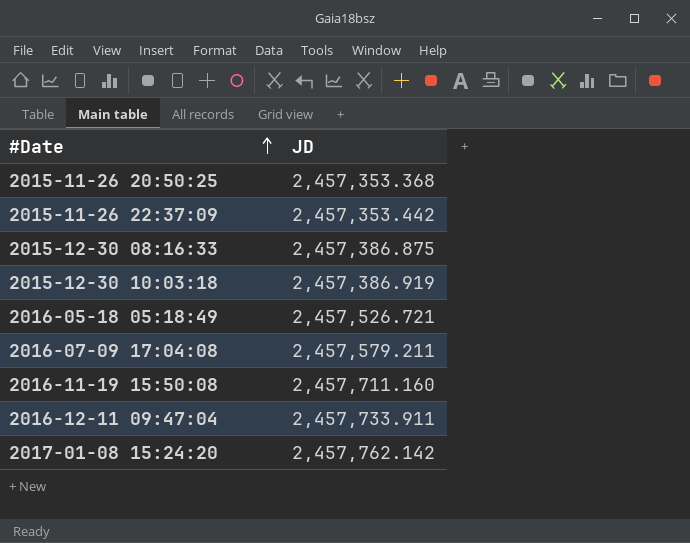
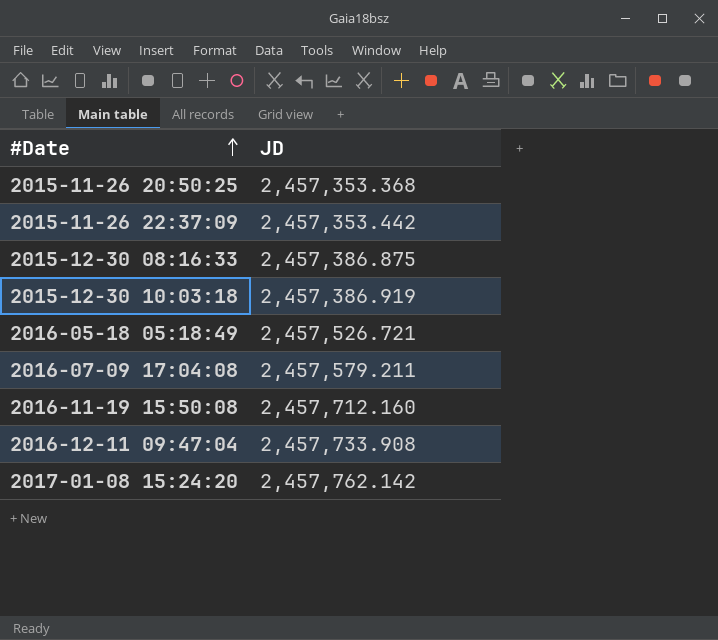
2016-11-19 15:50:08 | JD: 2,457,711.160 -> 2,457,712.160
2016-12-11 09:47:04 | JD: 2,457,733.911 -> 2,457,733.908

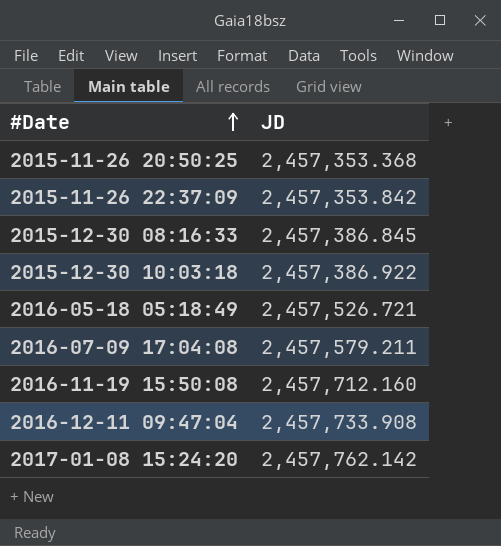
2015-11-26 22:37:09 | JD: 2,457,353.442 -> 2,457,353.842
2015-12-30 08:16:33 | JD: 2,457,386.875 -> 2,457,386.845
2015-12-30 10:03:18 | JD: 2,457,386.919 -> 2,457,386.922

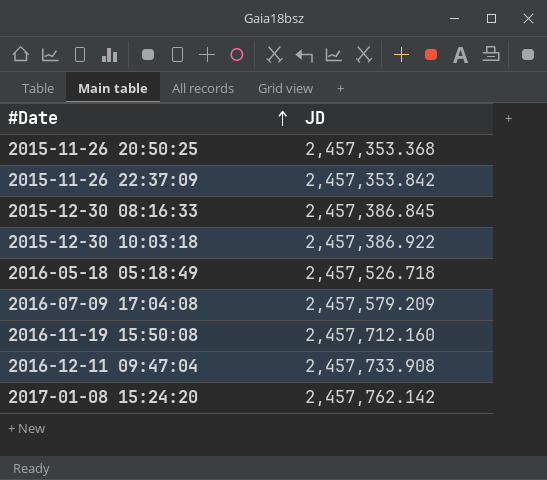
2016-05-18 05:18:49 | JD: 2,457,526.721 -> 2,457,526.718
2016-07-09 17:04:08 | JD: 2,457,579.211 -> 2,457,579.209

